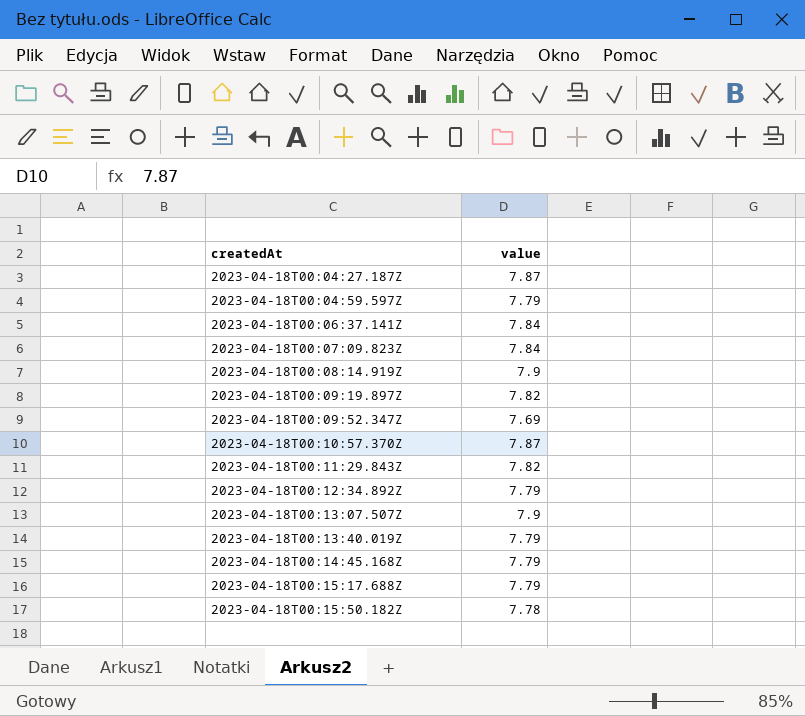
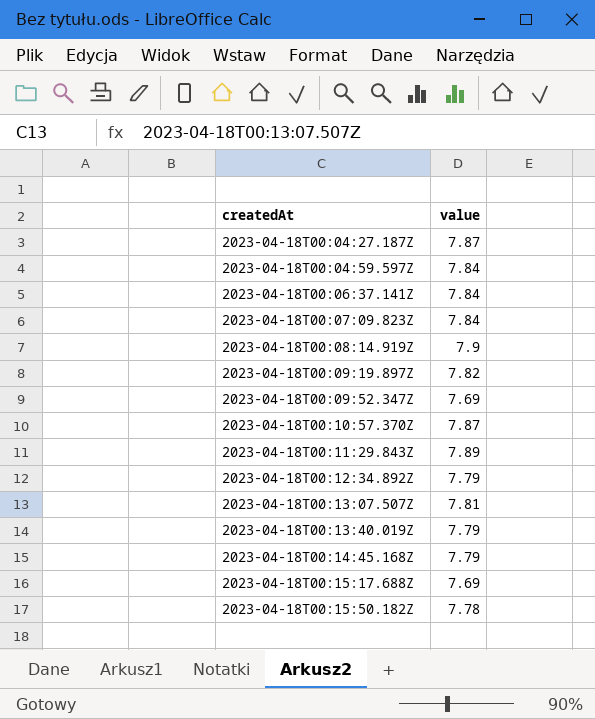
2023-04-18T00:04:59.597Z | value: 7.79 -> 7.84
2023-04-18T00:11:29.843Z | value: 7.82 -> 7.89
2023-04-18T00:13:07.507Z | value: 7.9 -> 7.81
2023-04-18T00:15:17.688Z | value: 7.79 -> 7.69

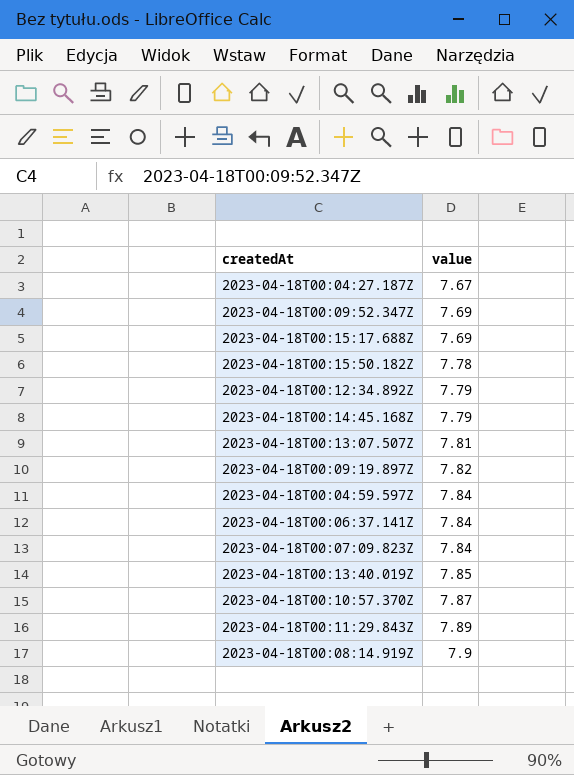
row order: createdAt ascending -> value ascending
2023-04-18T00:04:27.187Z | value: 7.87 -> 7.67
2023-04-18T00:13:40.019Z | value: 7.79 -> 7.85

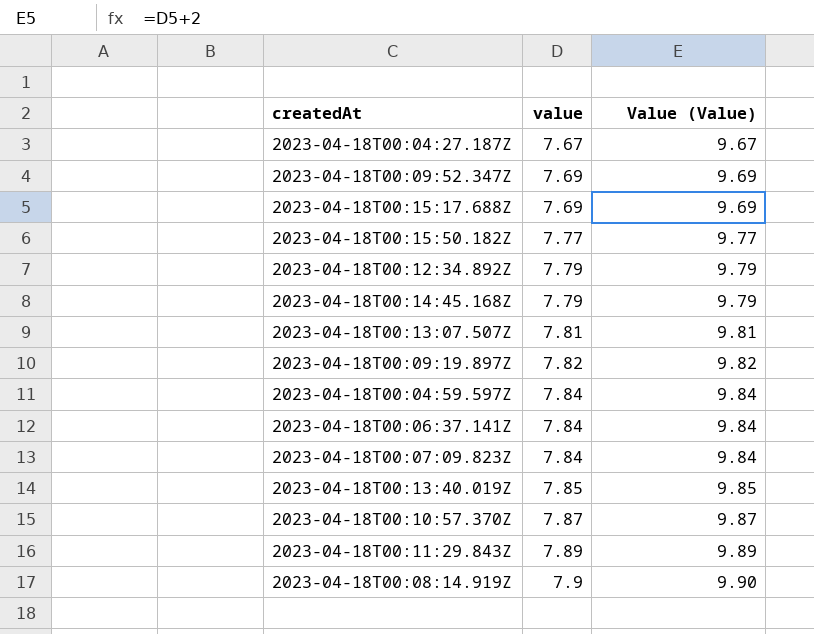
column Value (Value) | formula: none -> [value] + 2
2023-04-18T00:15:50.182Z | value: 7.78 -> 7.77

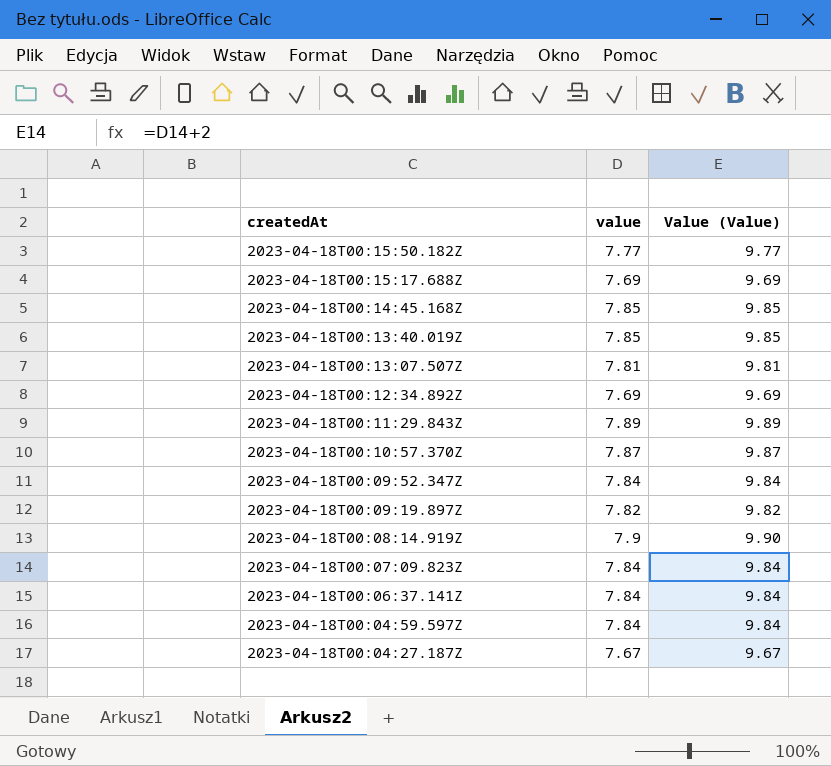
row order: value ascending -> createdAt descending
2023-04-18T00:14:45.168Z | value: 7.79 -> 7.85
2023-04-18T00:14:45.168Z | Value (Value): 9.79 -> 9.85
2023-04-18T00:12:34.892Z | value: 7.79 -> 7.69
2023-04-18T00:12:34.892Z | Value (Value): 9.79 -> 9.69
2023-04-18T00:09:52.347Z | value: 7.69 -> 7.84
2023-04-18T00:09:52.347Z | Value (Value): 9.69 -> 9.84

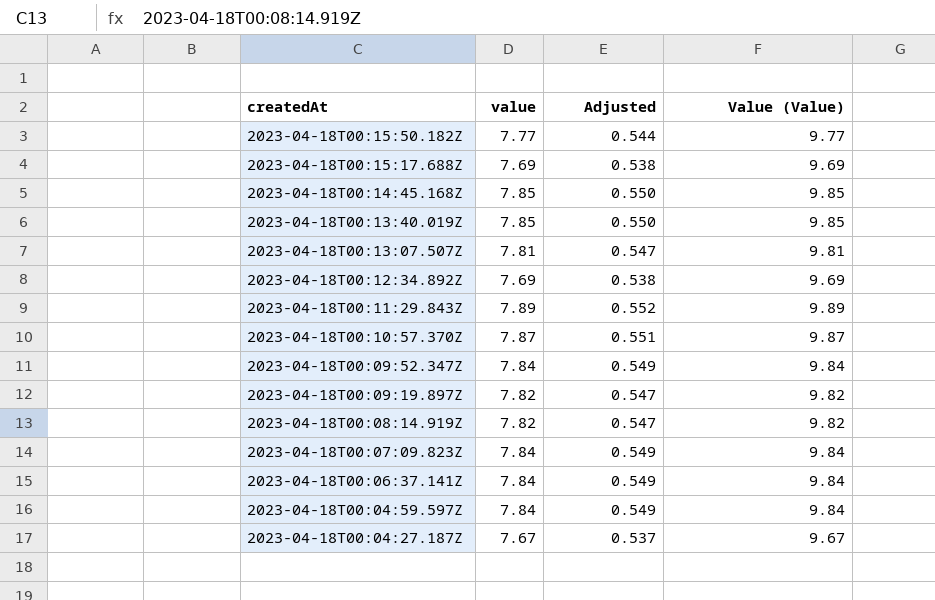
column Adjusted | formula: none -> [value] * 0.07
2023-04-18T00:08:14.919Z | value: 7.9 -> 7.82
2023-04-18T00:08:14.919Z | Value (Value): 9.90 -> 9.82

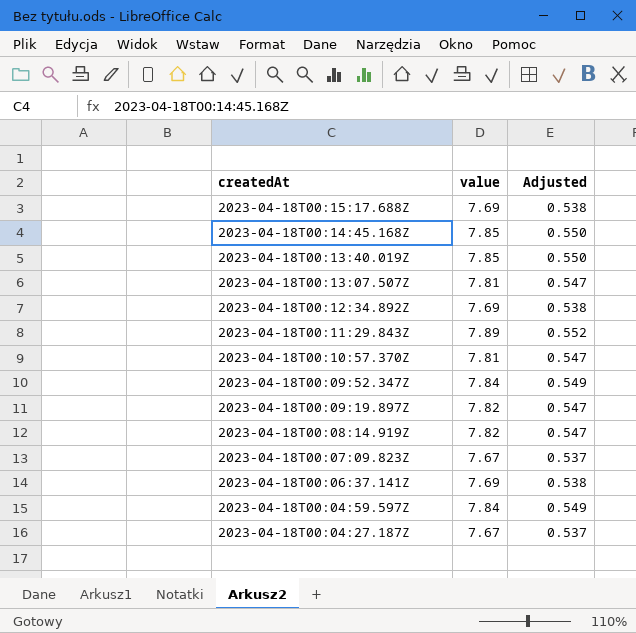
column Value (Value) | formula: [value] + 2 -> none
row 2023-04-18T00:15:50.182Z: 7.77 | 0.544 | 9.77 -> none
2023-04-18T00:10:57.370Z | value: 7.87 -> 7.81
2023-04-18T00:10:57.370Z | Adjusted: 0.551 -> 0.547
2023-04-18T00:07:09.823Z | value: 7.84 -> 7.67
2023-04-18T00:07:09.823Z | Adjusted: 0.549 -> 0.537
2023-04-18T00:06:37.141Z | value: 7.84 -> 7.69
2023-04-18T00:06:37.141Z | Adjusted: 0.549 -> 0.538

